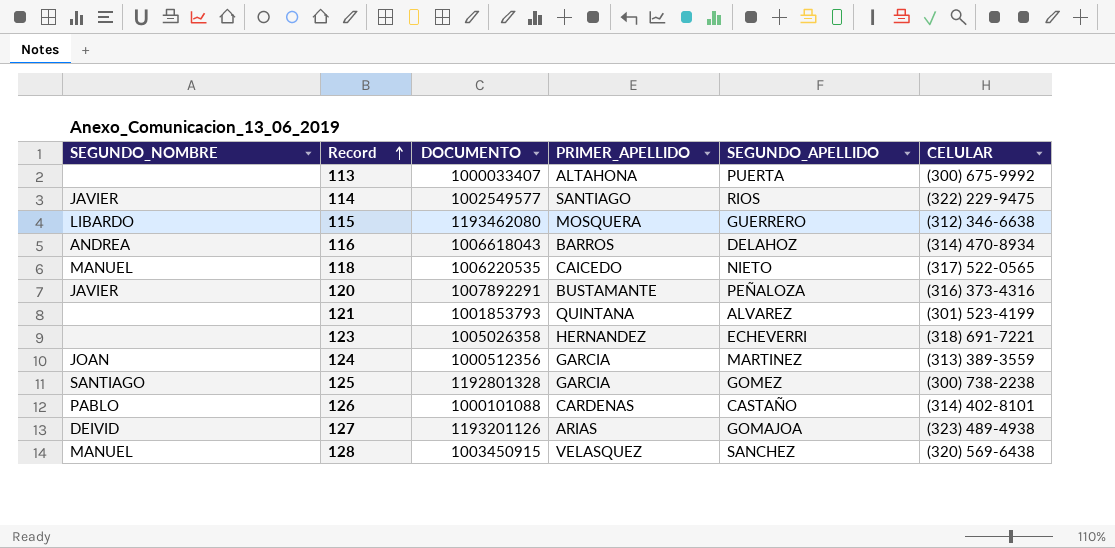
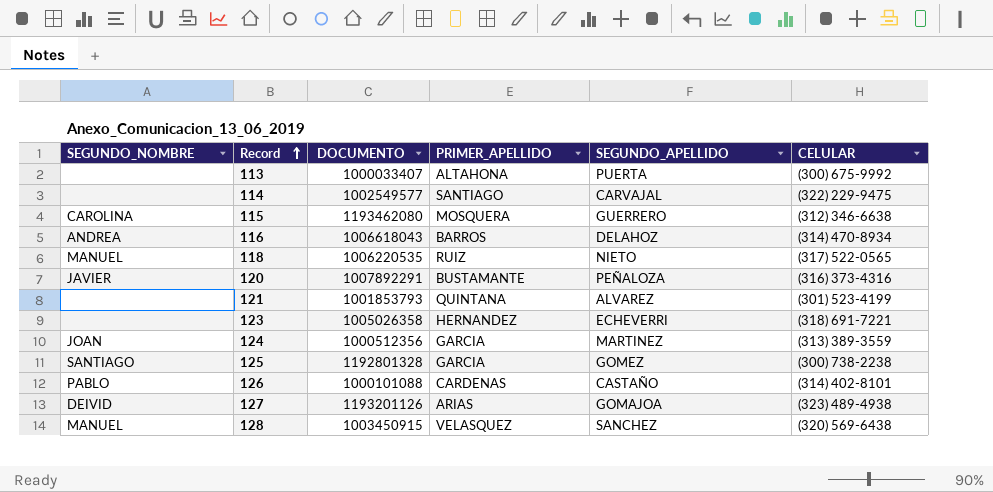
114 | SEGUNDO_NOMBRE: JAVIER -> none
114 | SEGUNDO_APELLIDO: RIOS -> CARVAJAL
115 | SEGUNDO_NOMBRE: LIBARDO -> CAROLINA
118 | PRIMER_APELLIDO: CAICEDO -> RUIZ

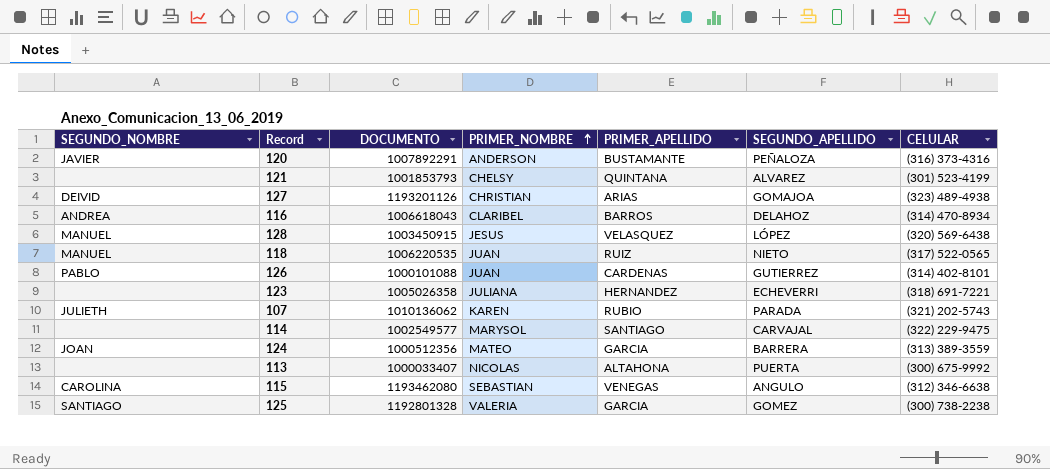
row order: Record ascending -> PRIMER_NOMBRE ascending
column PRIMER_NOMBRE | position: none -> 4
128 | SEGUNDO_APELLIDO: SANCHEZ -> LÓPEZ
126 | SEGUNDO_APELLIDO: CASTAÑO -> GUTIERREZ
row 107: none -> JULIETH | 1010136062 | KAREN | RUBIO | PARADA | (321) 202-5743
124 | SEGUNDO_APELLIDO: MARTINEZ -> BARRERA
115 | PRIMER_APELLIDO: MOSQUERA -> VENEGAS
115 | SEGUNDO_APELLIDO: GUERRERO -> ANGULO

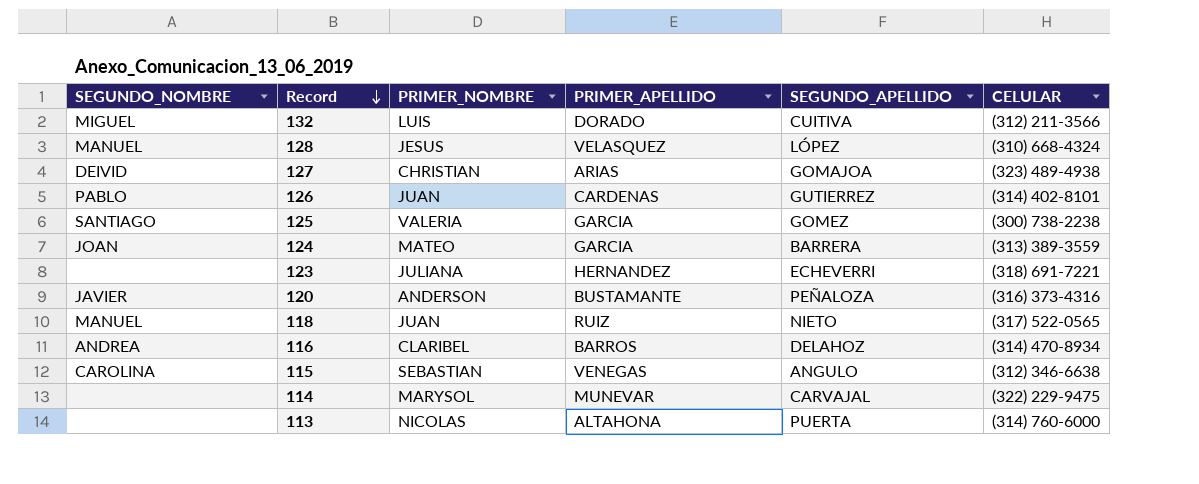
row order: PRIMER_NOMBRE ascending -> Record descending
column DOCUMENTO | position: 3 -> none
row 121: none | 1001853793 | CHELSY | QUINTANA | ALVAREZ | (301) 523-4199 -> none
row 107: JULIETH | 1010136062 | KAREN | RUBIO | PARADA | (321) 202-5743 -> none
row 132: none -> MIGUEL | LUIS | DORADO | CUITIVA | (312) 211-3566
128 | CELULAR: (320) 569-6438 -> (310) 668-4324
114 | PRIMER_APELLIDO: SANTIAGO -> MUNEVAR
113 | CELULAR: (300) 675-9992 -> (314) 760-6000

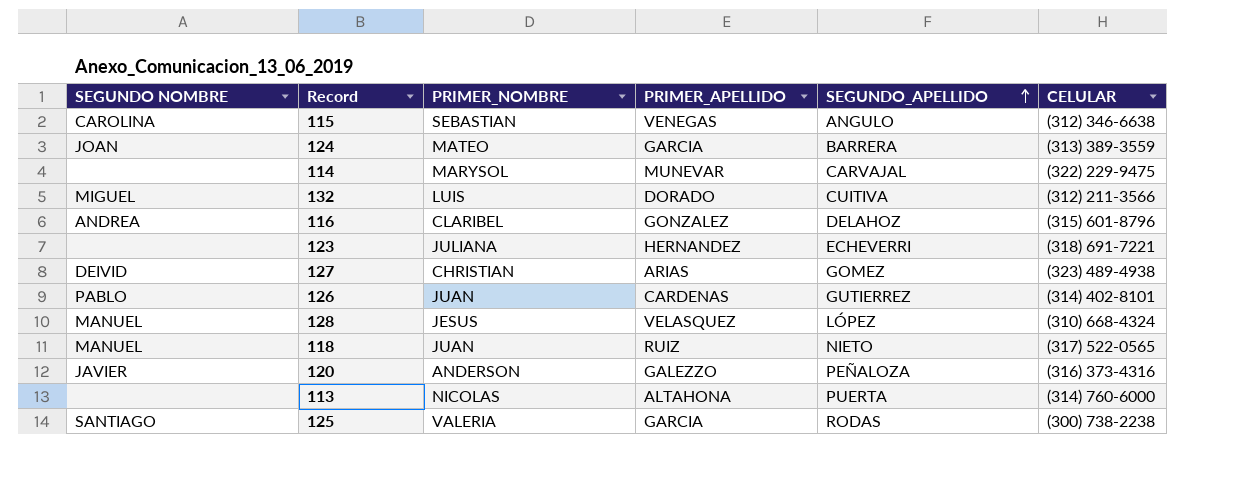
row order: Record descending -> SEGUNDO_APELLIDO ascending
column name: SEGUNDO_NOMBRE -> SEGUNDO NOMBRE
116 | PRIMER_APELLIDO: BARROS -> GONZALEZ
116 | CELULAR: (314) 470-8934 -> (315) 601-8796
127 | SEGUNDO_APELLIDO: GOMAJOA -> GOMEZ
120 | PRIMER_APELLIDO: BUSTAMANTE -> GALEZZO
125 | SEGUNDO_APELLIDO: GOMEZ -> RODAS

